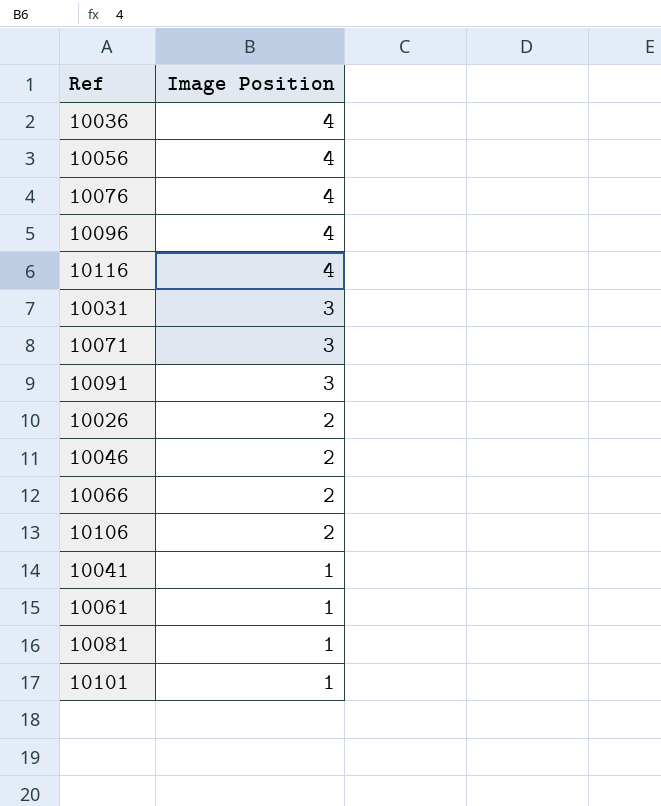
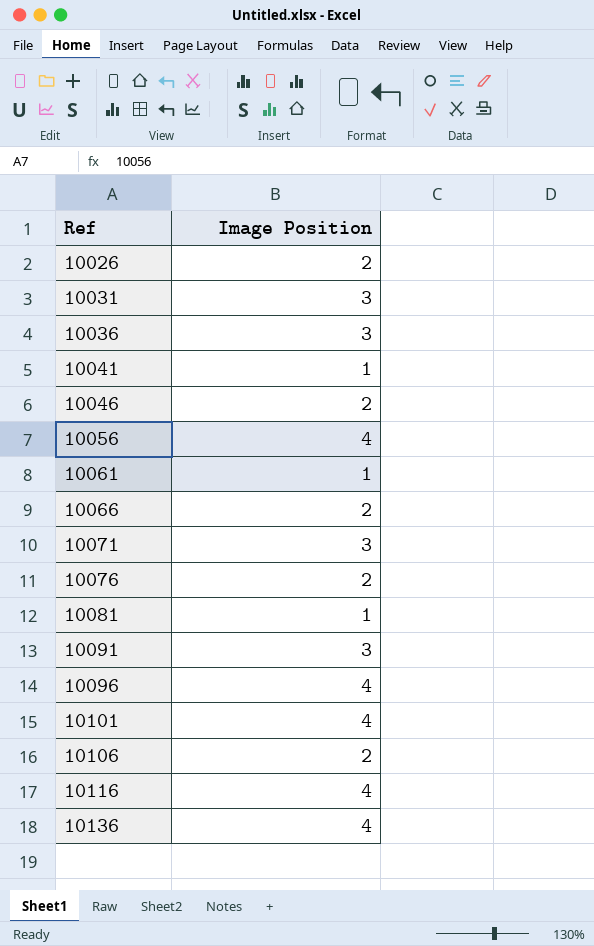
row order: Image Position descending -> Ref ascending
10036 | Image Position: 4 -> 3
10076 | Image Position: 4 -> 2
10101 | Image Position: 1 -> 4
row 10136: none -> 4

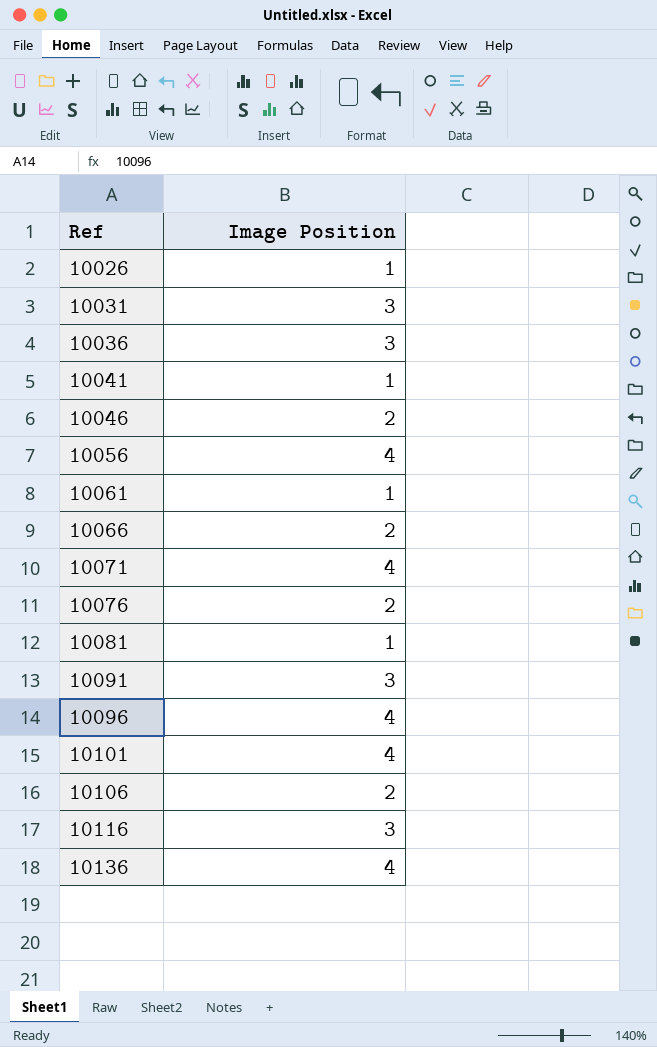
10026 | Image Position: 2 -> 1
10071 | Image Position: 3 -> 4
10116 | Image Position: 4 -> 3

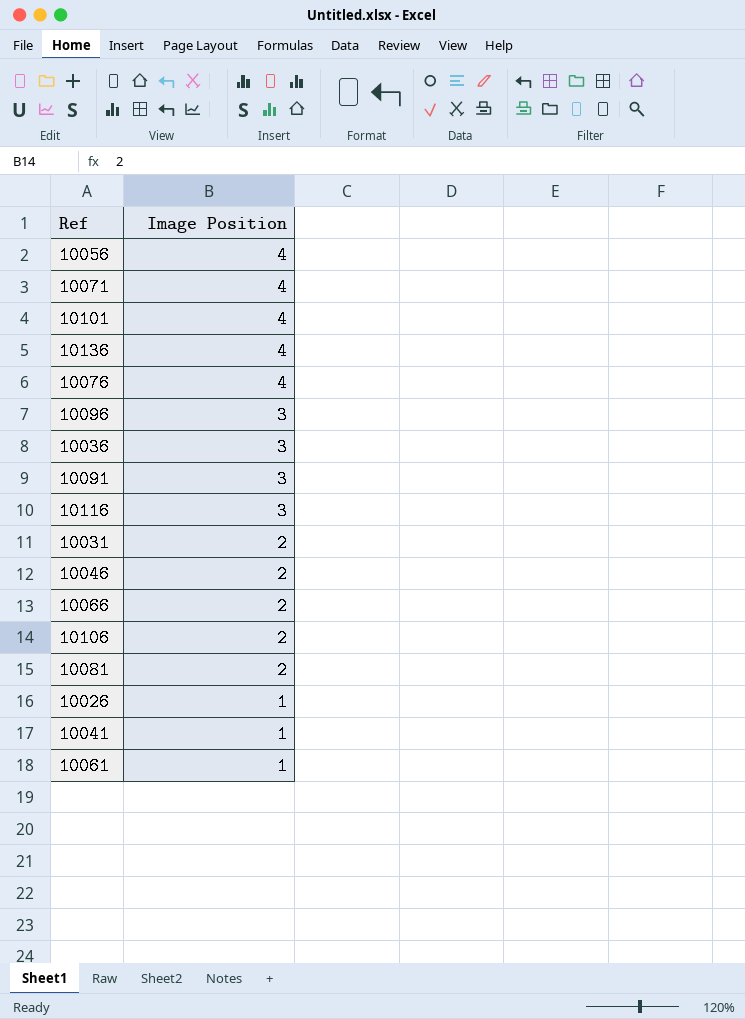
row order: Ref ascending -> Image Position descending
10076 | Image Position: 2 -> 4
10096 | Image Position: 4 -> 3
10031 | Image Position: 3 -> 2
10081 | Image Position: 1 -> 2

